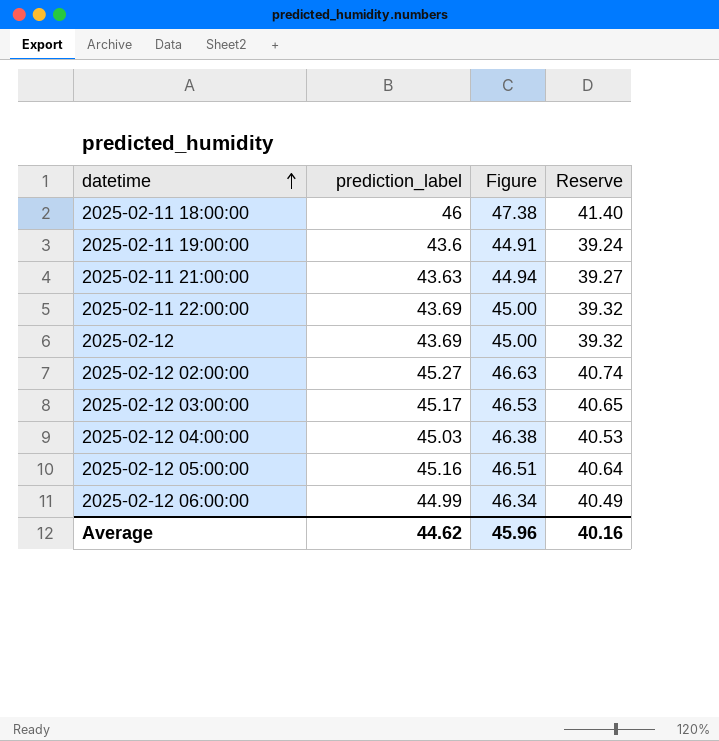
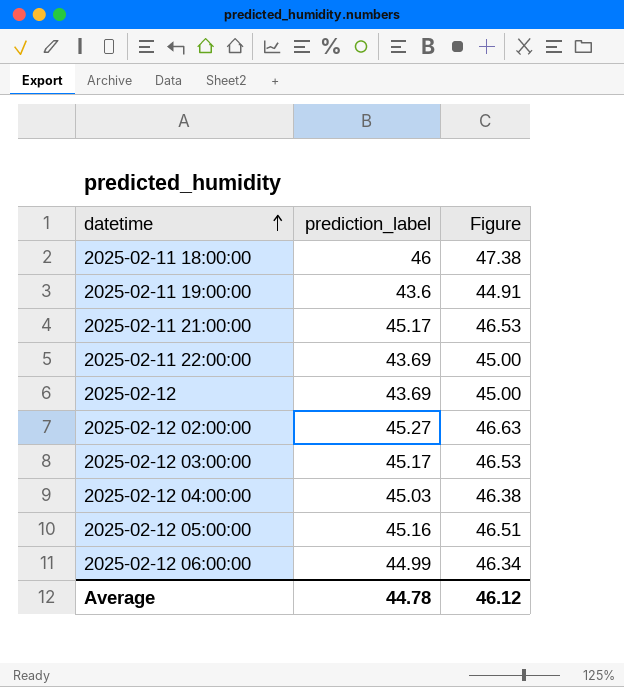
column Reserve | formula: [prediction_label] * 0.9 -> none
2025-02-11 21:00:00 | prediction_label: 43.63 -> 45.17
2025-02-11 21:00:00 | Figure: 44.94 -> 46.53
Average | prediction_label: 44.62 -> 44.78
Average | Figure: 45.96 -> 46.12

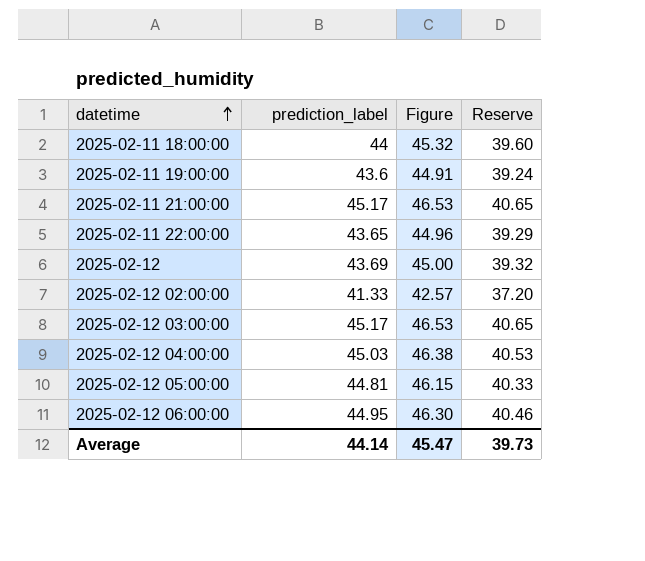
column Reserve | formula: none -> [prediction_label] * 0.9
2025-02-11 18:00:00 | prediction_label: 46 -> 44
2025-02-11 18:00:00 | Figure: 47.38 -> 45.32
2025-02-11 22:00:00 | prediction_label: 43.69 -> 43.65
2025-02-11 22:00:00 | Figure: 45.00 -> 44.96
2025-02-12 02:00:00 | prediction_label: 45.27 -> 41.33
2025-02-12 02:00:00 | Figure: 46.63 -> 42.57
2025-02-12 05:00:00 | prediction_label: 45.16 -> 44.81
2025-02-12 05:00:00 | Figure: 46.51 -> 46.15
2025-02-12 06:00:00 | prediction_label: 44.99 -> 44.95
2025-02-12 06:00:00 | Figure: 46.34 -> 46.30
Average | prediction_label: 44.78 -> 44.14
Average | Figure: 46.12 -> 45.47

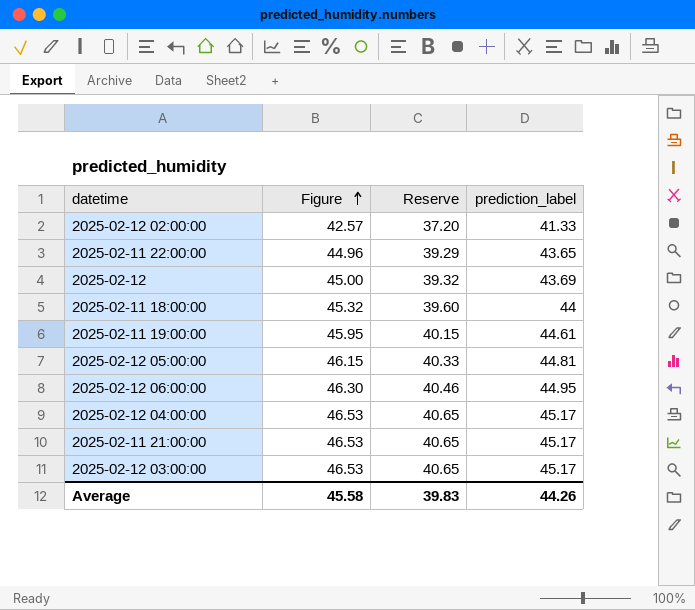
row order: datetime ascending -> Figure ascending
column prediction_label | position: 2 -> 4
2025-02-11 19:00:00 | Figure: 44.91 -> 45.95
2025-02-11 19:00:00 | Reserve: 39.24 -> 40.15
2025-02-11 19:00:00 | prediction_label: 43.6 -> 44.61
2025-02-12 04:00:00 | Figure: 46.38 -> 46.53
2025-02-12 04:00:00 | Reserve: 40.53 -> 40.65
2025-02-12 04:00:00 | prediction_label: 45.03 -> 45.17
Average | Figure: 45.47 -> 45.58
Average | Reserve: 39.73 -> 39.83
Average | prediction_label: 44.14 -> 44.26

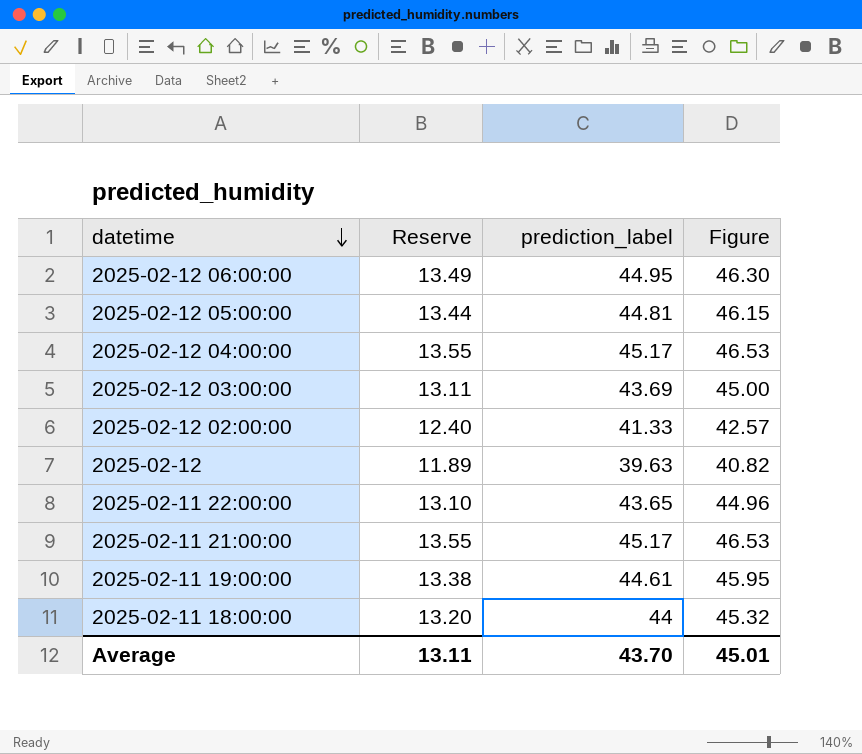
row order: Figure ascending -> datetime descending
column Reserve | formula: [prediction_label] * 0.9 -> [prediction_label] * 0.3
column Figure | position: 2 -> 4
2025-02-12 03:00:00 | prediction_label: 45.17 -> 43.69
2025-02-12 03:00:00 | Figure: 46.53 -> 45.00
2025-02-12 | prediction_label: 43.69 -> 39.63
2025-02-12 | Figure: 45.00 -> 40.82
Average | Reserve: 39.83 -> 13.11
Average | prediction_label: 44.26 -> 43.70
Average | Figure: 45.58 -> 45.01

